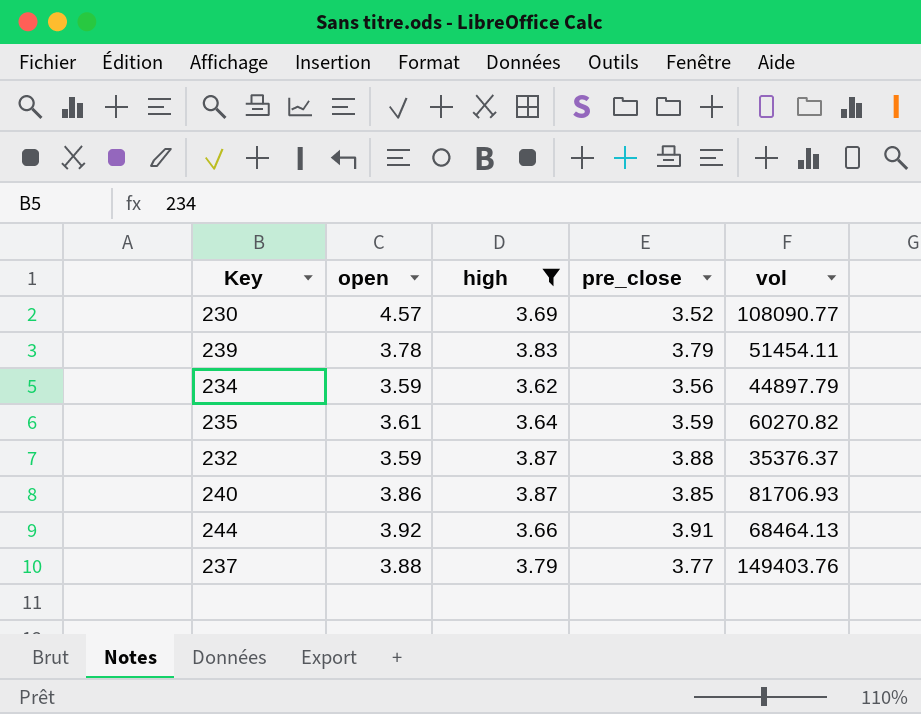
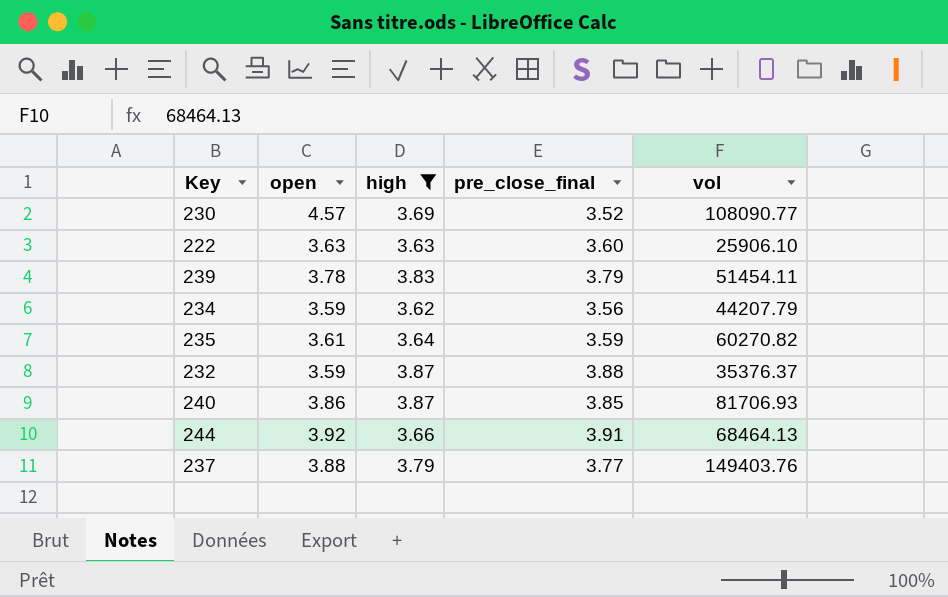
column name: pre_close -> pre_close_final
row 222: none -> 3.63 | 3.63 | 3.60 | 25906.10
234 | vol: 44897.79 -> 44207.79

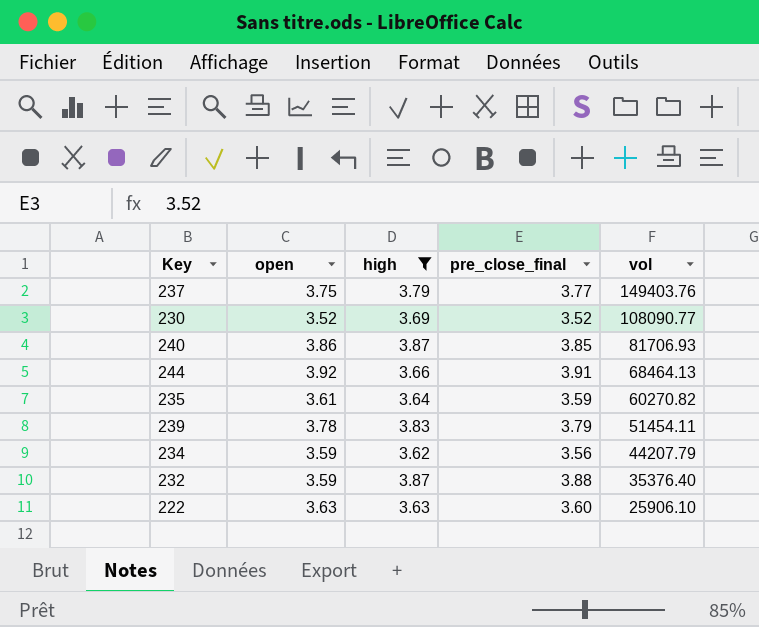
row order: none -> vol descending
237 | open: 3.88 -> 3.75
230 | open: 4.57 -> 3.52
232 | vol: 35376.37 -> 35376.40

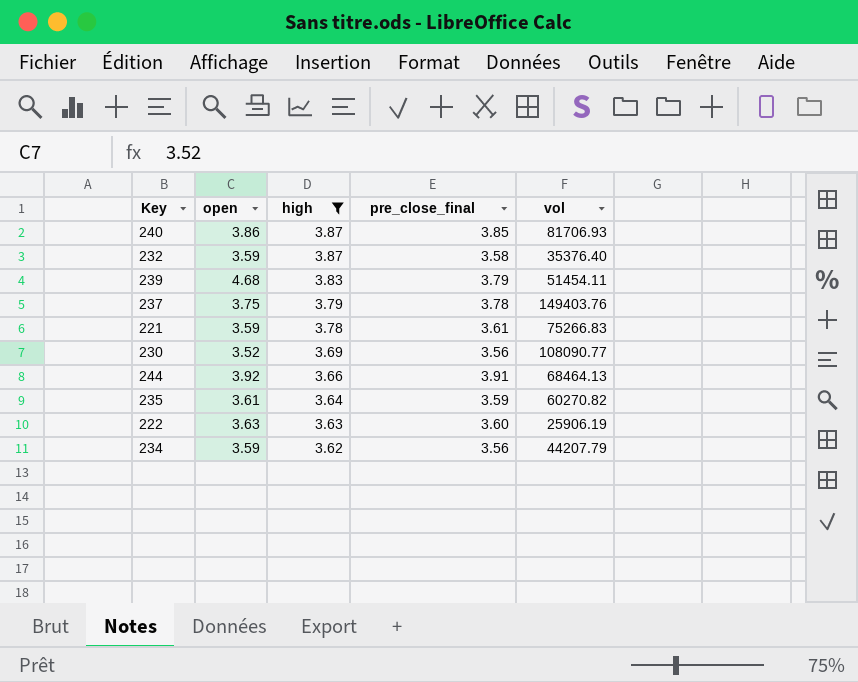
row order: vol descending -> high descending
232 | pre_close_final: 3.88 -> 3.58
239 | open: 3.78 -> 4.68
237 | pre_close_final: 3.77 -> 3.78
row 221: none -> 3.59 | 3.78 | 3.61 | 75266.83
230 | pre_close_final: 3.52 -> 3.56
222 | vol: 25906.10 -> 25906.19

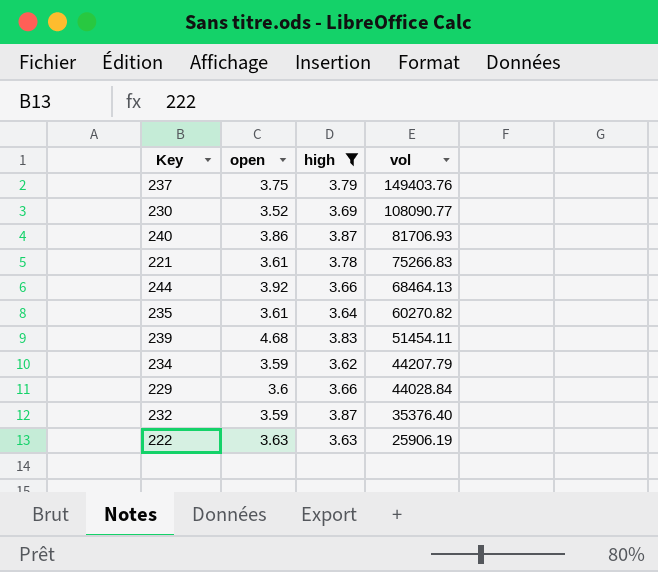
row order: high descending -> vol descending
column pre_close_final | position: 4 -> none
221 | open: 3.59 -> 3.61
row 229: none -> 3.6 | 3.66 | 44028.84

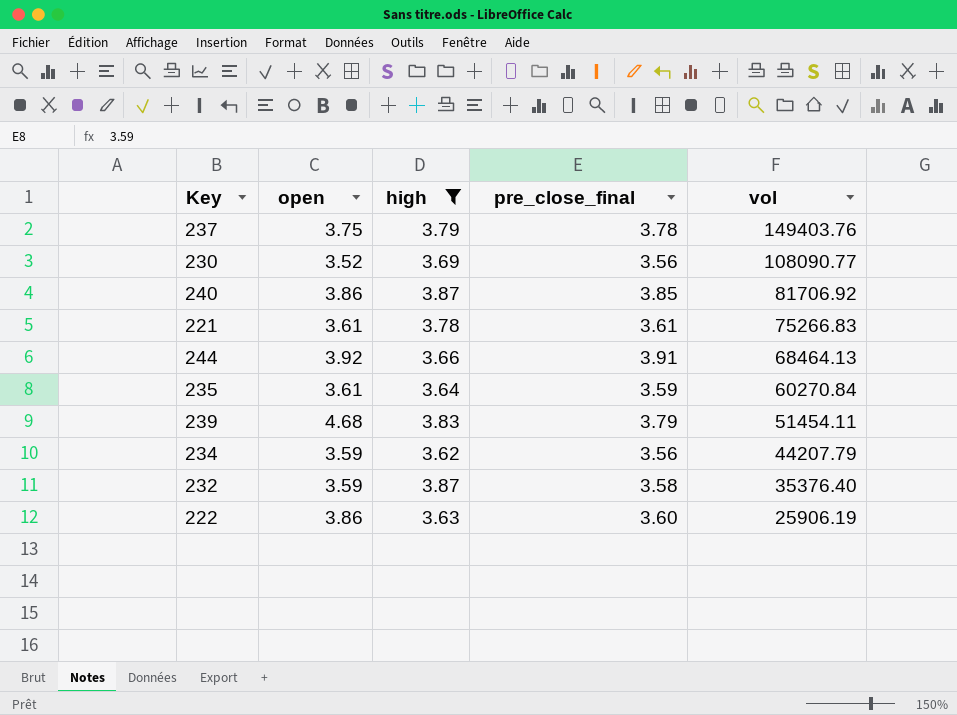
column pre_close_final | position: none -> 4
row 229: 3.6 | 3.66 | 44028.84 -> none
240 | vol: 81706.93 -> 81706.92
235 | vol: 60270.82 -> 60270.84
222 | open: 3.63 -> 3.86

